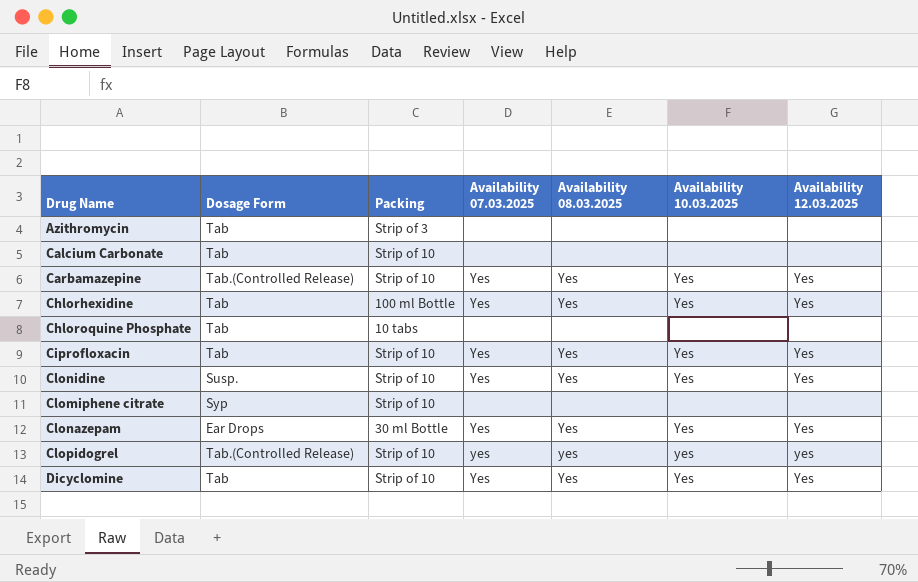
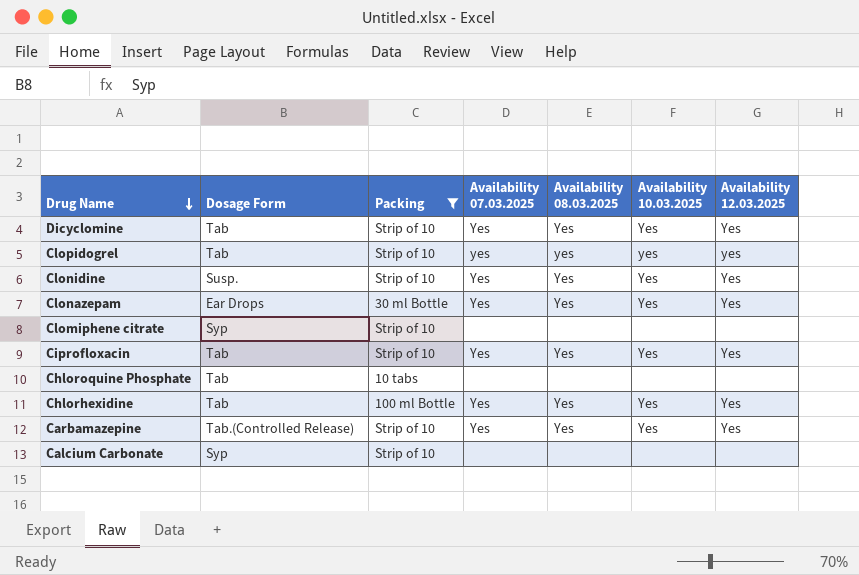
filter: none -> Packing != Strip of 3
row order: none -> Drug Name descending
Clopidogrel | Dosage Form: Tab.(Controlled Release) -> Tab
Calcium Carbonate | Dosage Form: Tab -> Syp

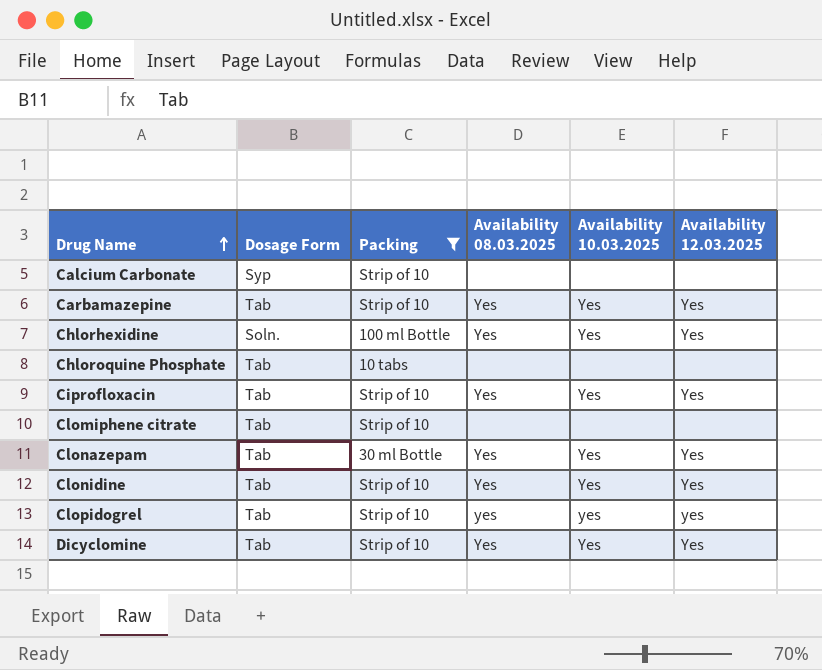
row order: Drug Name descending -> Drug Name ascending
column Availability 07.03.2025 | position: 4 -> none
Carbamazepine | Dosage Form: Tab.(Controlled Release) -> Tab
Chlorhexidine | Dosage Form: Tab -> Soln.
Clomiphene citrate | Dosage Form: Syp -> Tab
Clonazepam | Dosage Form: Ear Drops -> Tab
Clonidine | Dosage Form: Susp. -> Tab

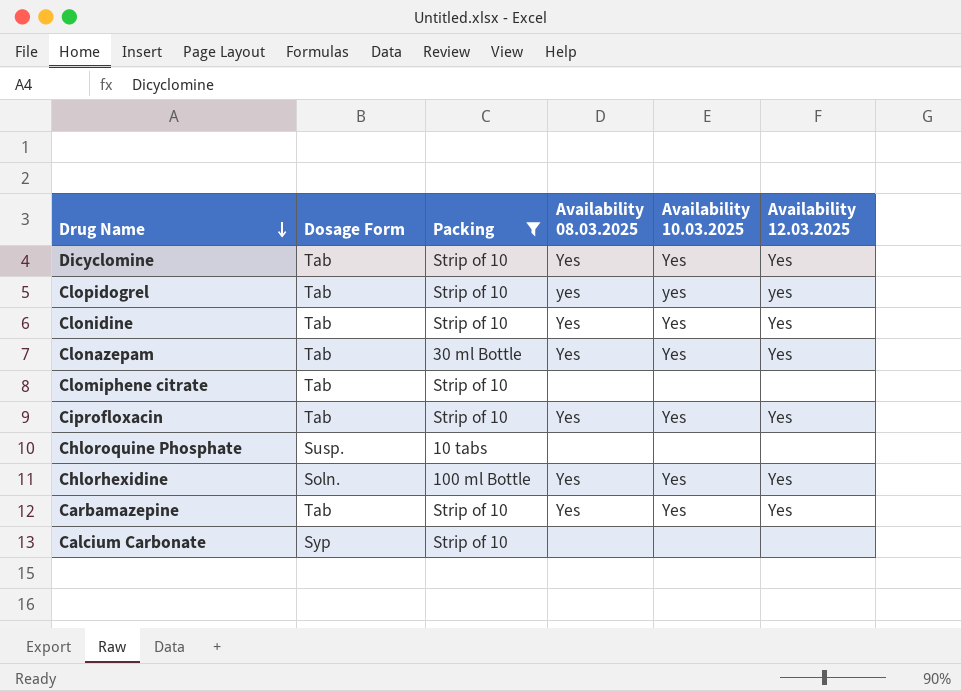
row order: Drug Name ascending -> Drug Name descending
Chloroquine Phosphate | Dosage Form: Tab -> Susp.

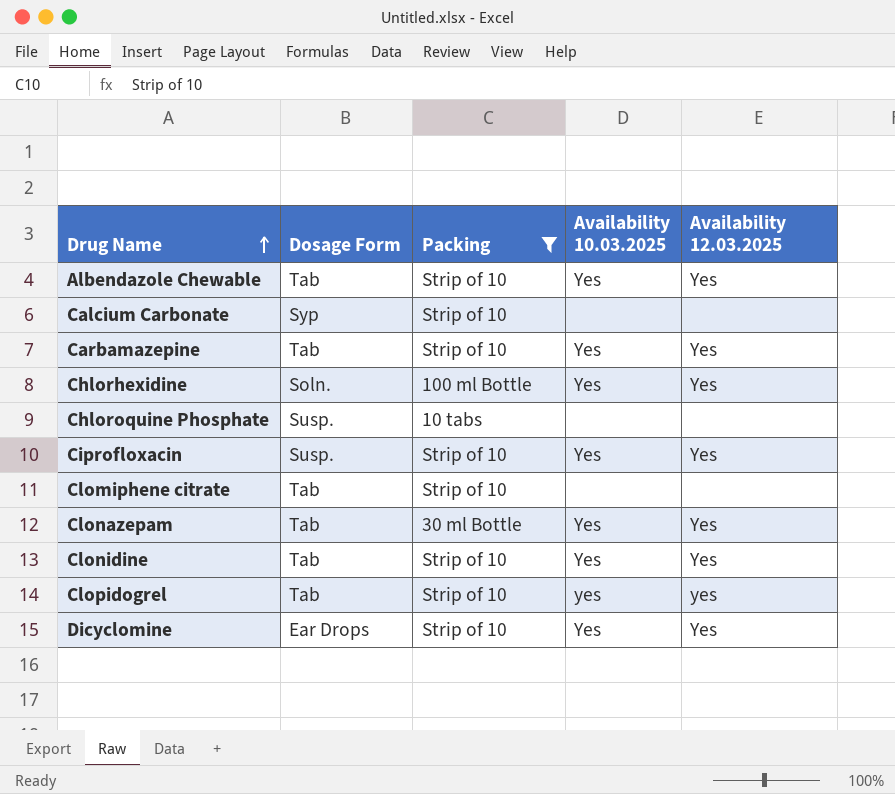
row order: Drug Name descending -> Drug Name ascending
column Availability 08.03.2025 | position: 4 -> none
row Albendazole Chewable: none -> Tab | Strip of 10 | Yes | Yes
Ciprofloxacin | Dosage Form: Tab -> Susp.
Dicyclomine | Dosage Form: Tab -> Ear Drops

